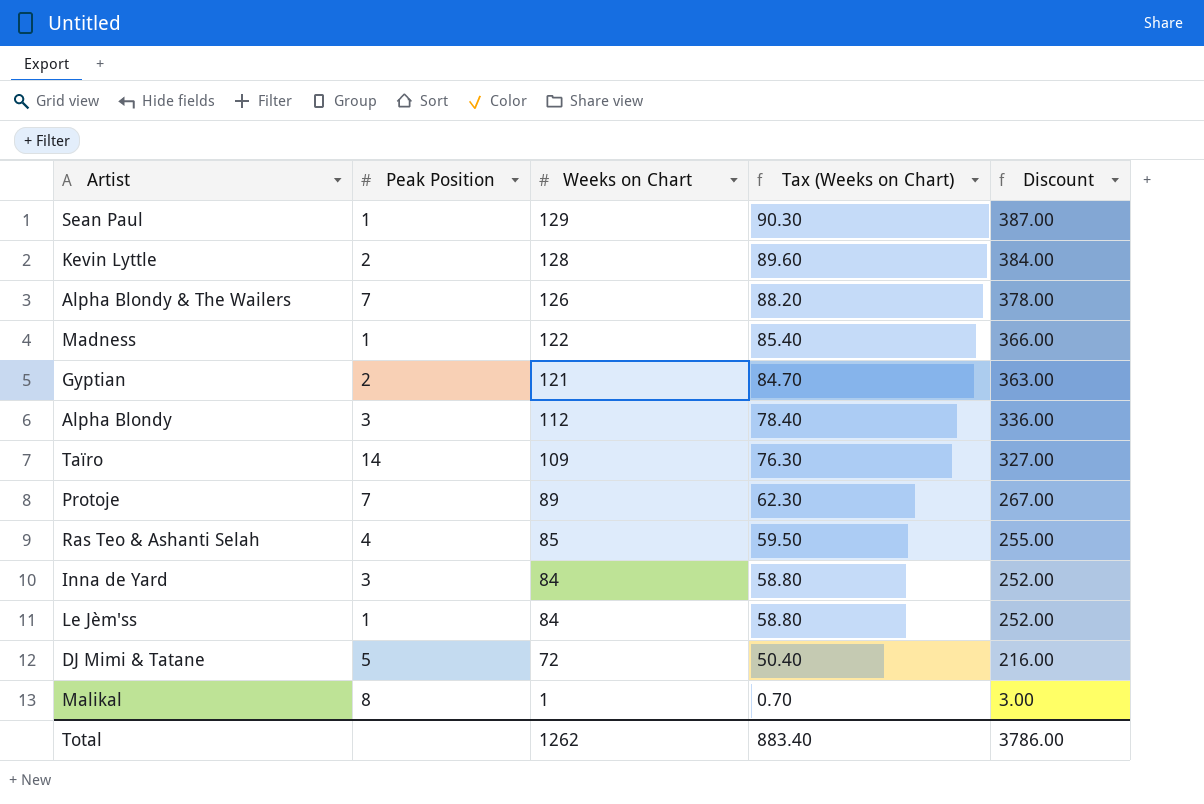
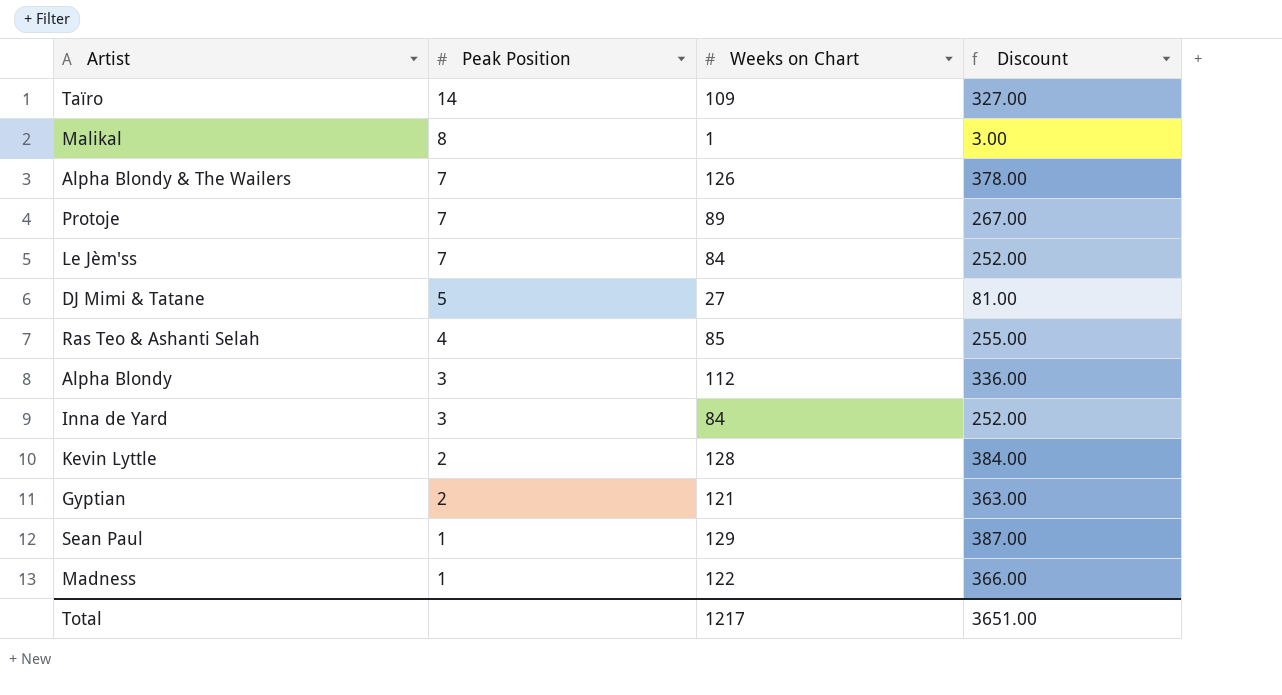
row order: Weeks on Chart descending -> Peak Position descending
column Tax (Weeks on Chart) | formula: [Weeks on Chart] * 0.7 -> none
Le Jèm'ss | Peak Position: 1 -> 7
DJ Mimi & Tatane | Weeks on Chart: 72 -> 27
DJ Mimi & Tatane | Discount: 216.00 -> 81.00
Total | Weeks on Chart: 1262 -> 1217
Total | Discount: 3786.00 -> 3651.00

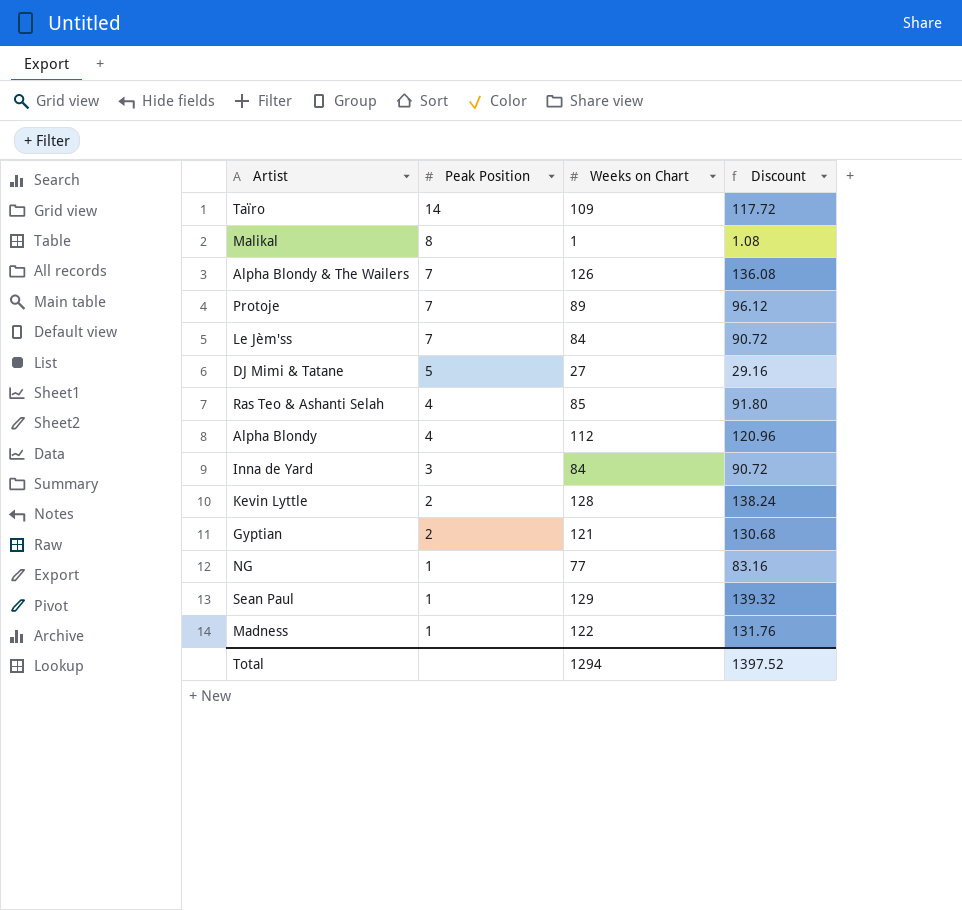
column Discount | formula: [Weeks on Chart] * 3 -> [Weeks on Chart] * 1.08
Alpha Blondy | Peak Position: 3 -> 4
row NG: none -> 1 | 77 | 83.16
Total | Weeks on Chart: 1217 -> 1294
Total | Discount: 3651.00 -> 1397.52

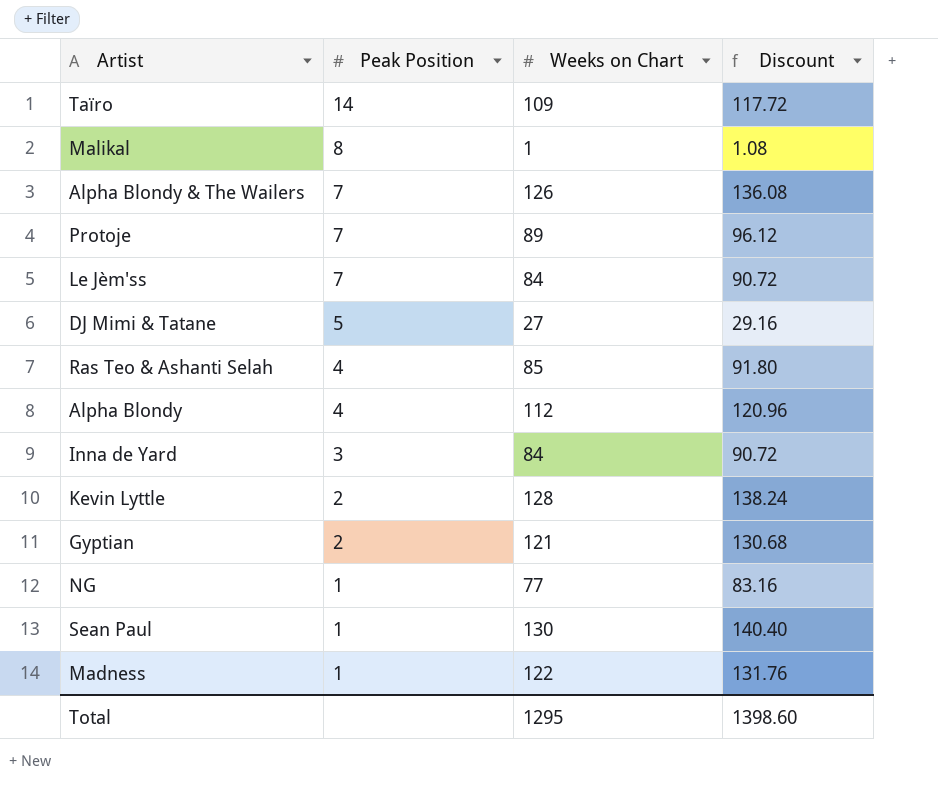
Sean Paul | Weeks on Chart: 129 -> 130
Sean Paul | Discount: 139.32 -> 140.40
Total | Weeks on Chart: 1294 -> 1295
Total | Discount: 1397.52 -> 1398.60

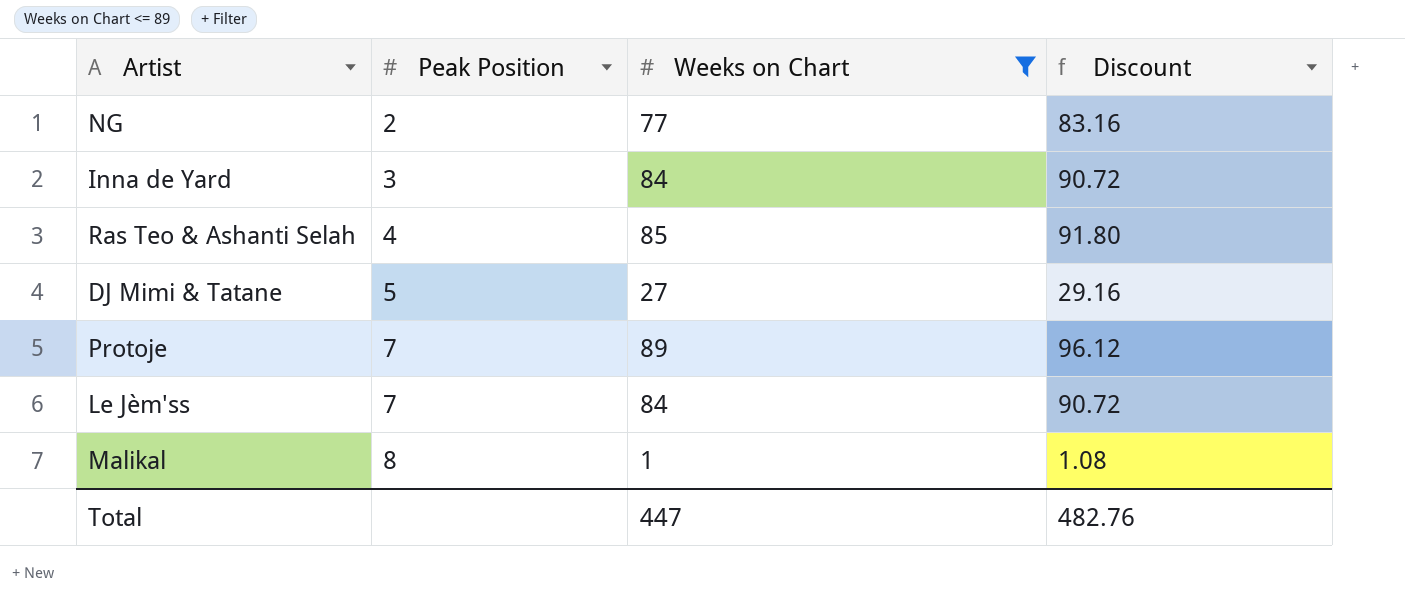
filter: none -> Weeks on Chart <= 89
row order: Peak Position descending -> Peak Position ascending
NG | Peak Position: 1 -> 2
Total | Weeks on Chart: 1295 -> 447
Total | Discount: 1398.60 -> 482.76

